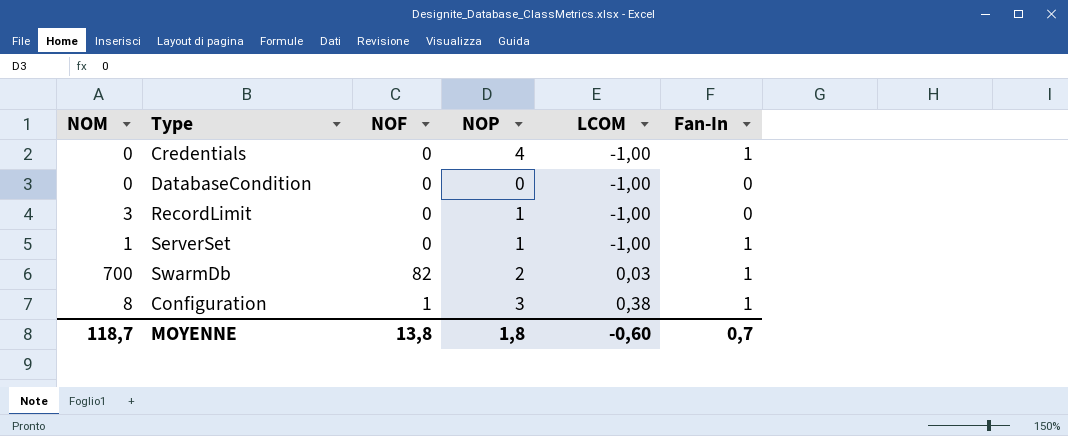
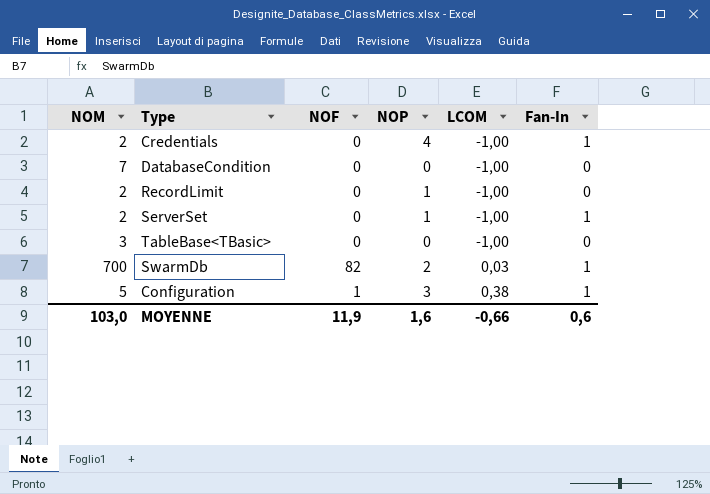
Credentials | NOM: 0 -> 2
DatabaseCondition | NOM: 0 -> 7
RecordLimit | NOM: 3 -> 2
ServerSet | NOM: 1 -> 2
row TableBase<TBasic>: none -> 3 | 0 | 0 | -1,00 | 0
Configuration | NOM: 8 -> 5
MOYENNE | NOM: 118,7 -> 103,0
MOYENNE | NOF: 13,8 -> 11,9
MOYENNE | NOP: 1,8 -> 1,6
MOYENNE | LCOM: -0,60 -> -0,66
MOYENNE | Fan-In: 0,7 -> 0,6

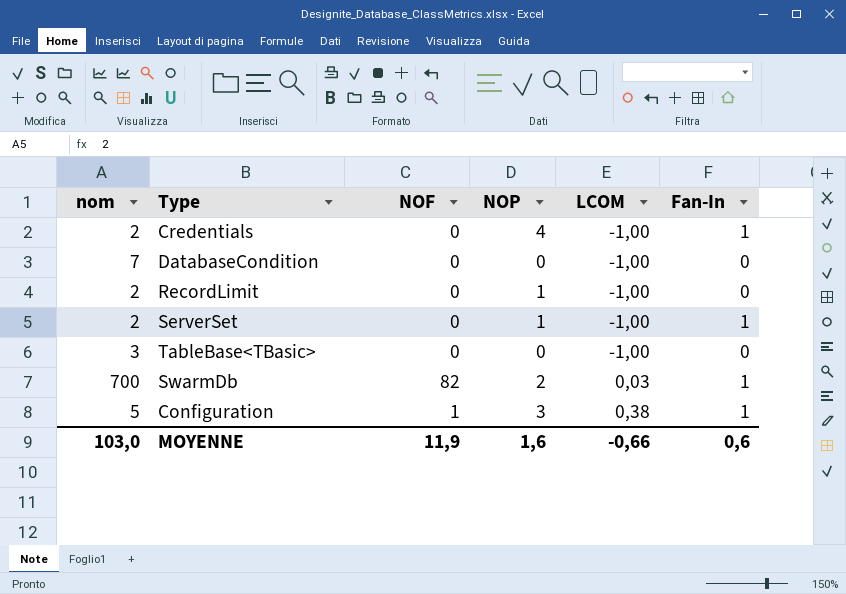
column name: NOM -> nom

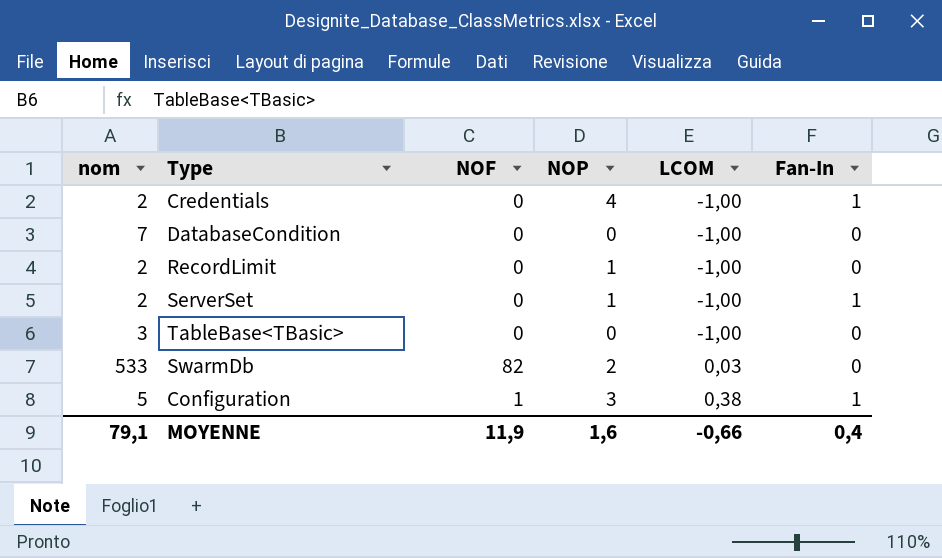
SwarmDb | nom: 700 -> 533
SwarmDb | Fan-In: 1 -> 0
MOYENNE | nom: 103,0 -> 79,1
MOYENNE | Fan-In: 0,6 -> 0,4

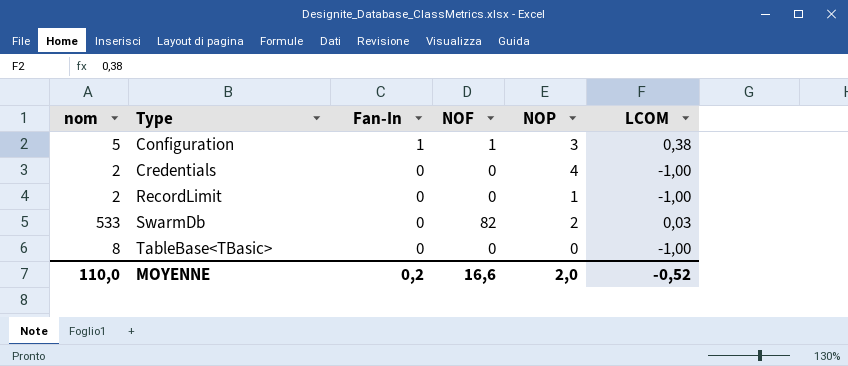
row order: LCOM ascending -> Type ascending
column Fan-In | position: 6 -> 3
row DatabaseCondition: 7 | 0 | 0 | -1,00 | 0 -> none
row ServerSet: 2 | 0 | 1 | -1,00 | 1 -> none
Credentials | Fan-In: 1 -> 0
TableBase<TBasic> | nom: 3 -> 8
MOYENNE | nom: 79,1 -> 110,0
MOYENNE | Fan-In: 0,4 -> 0,2
MOYENNE | NOF: 11,9 -> 16,6
MOYENNE | NOP: 1,6 -> 2,0
MOYENNE | LCOM: -0,66 -> -0,52

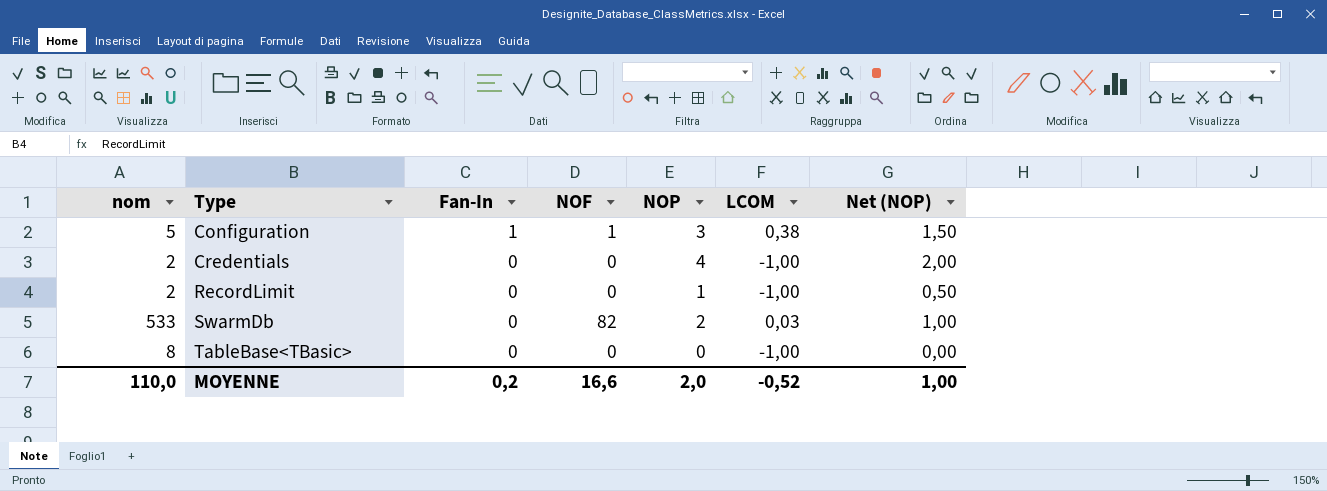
column Net (NOP) | formula: none -> [NOP] * 0,5

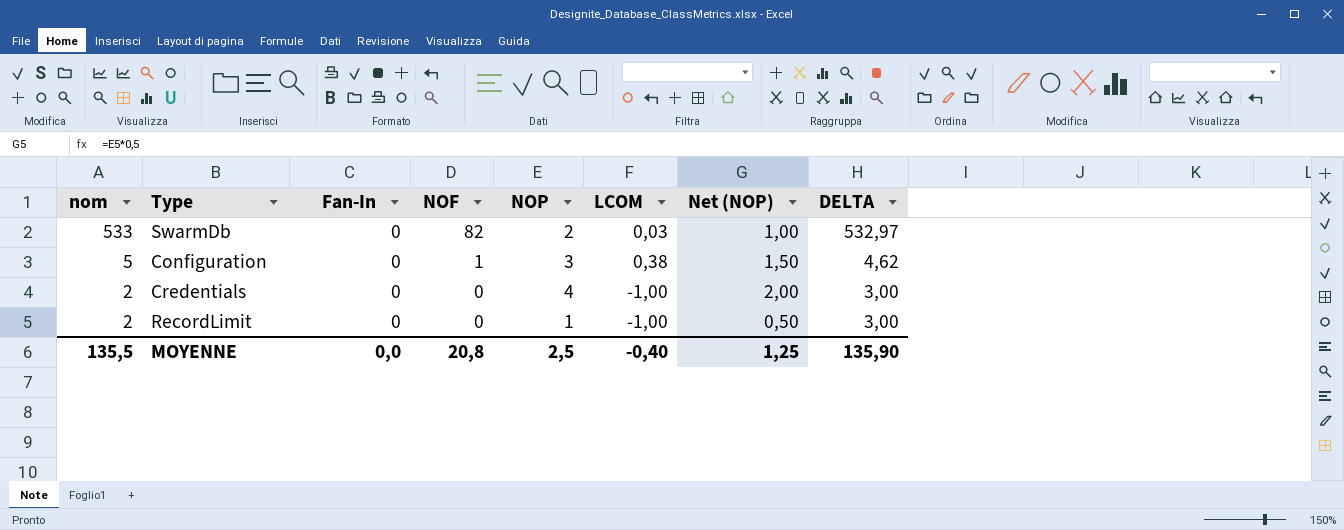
row order: Type ascending -> nom descending
column DELTA | formula: none -> [nom] - [LCOM]
row TableBase<TBasic>: 8 | 0 | 0 | 0 | -1,00 | 0,00 -> none
Configuration | Fan-In: 1 -> 0
MOYENNE | nom: 110,0 -> 135,5
MOYENNE | Fan-In: 0,2 -> 0,0
MOYENNE | NOF: 16,6 -> 20,8
MOYENNE | NOP: 2,0 -> 2,5
MOYENNE | LCOM: -0,52 -> -0,40
MOYENNE | Net (NOP): 1,00 -> 1,25

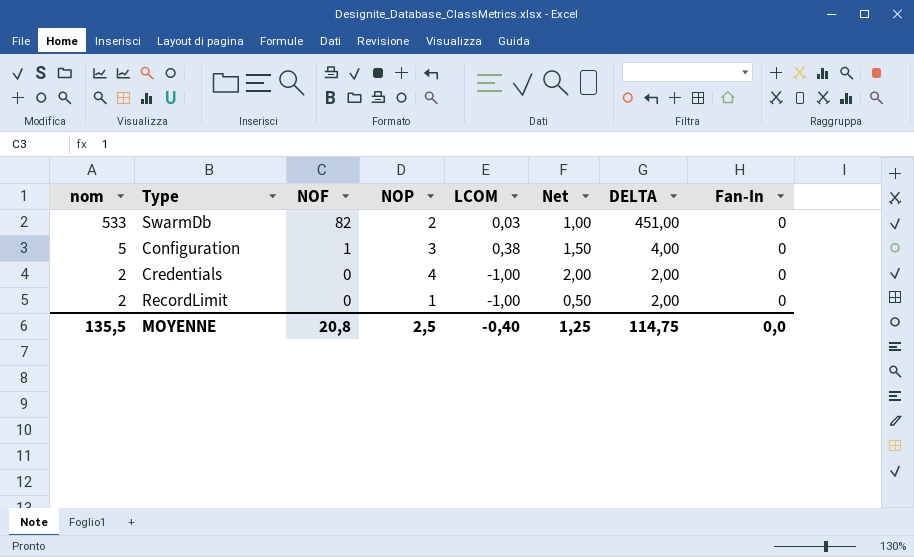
column name: Net (NOP) -> Net
column DELTA | formula: [nom] - [LCOM] -> [nom] - [NOF]
column Fan-In | position: 3 -> 8
MOYENNE | DELTA: 135,90 -> 114,75

